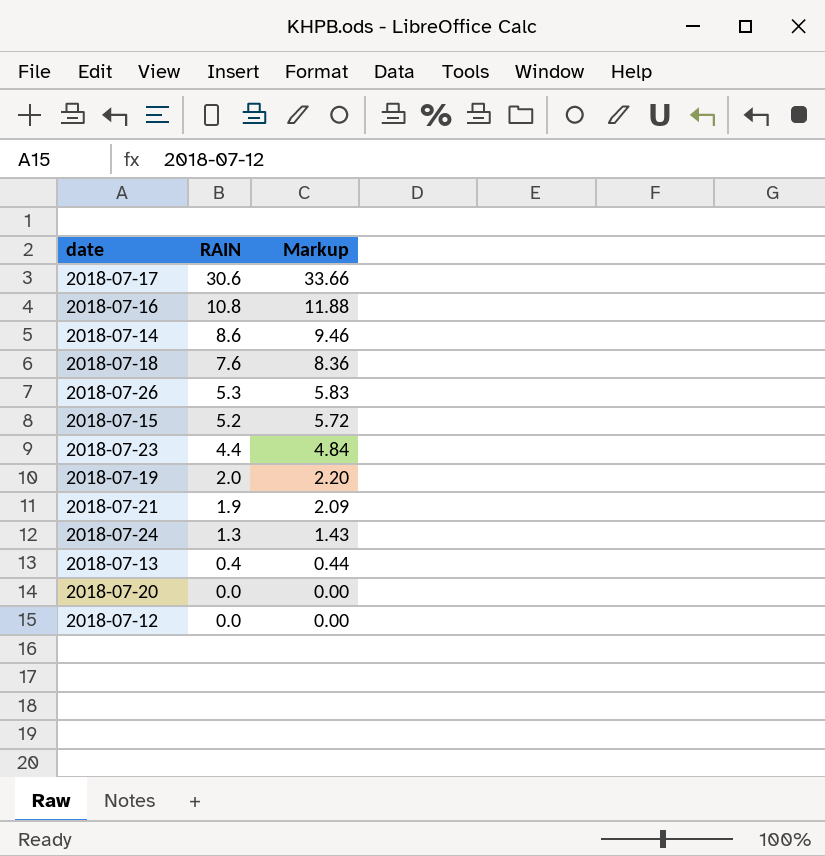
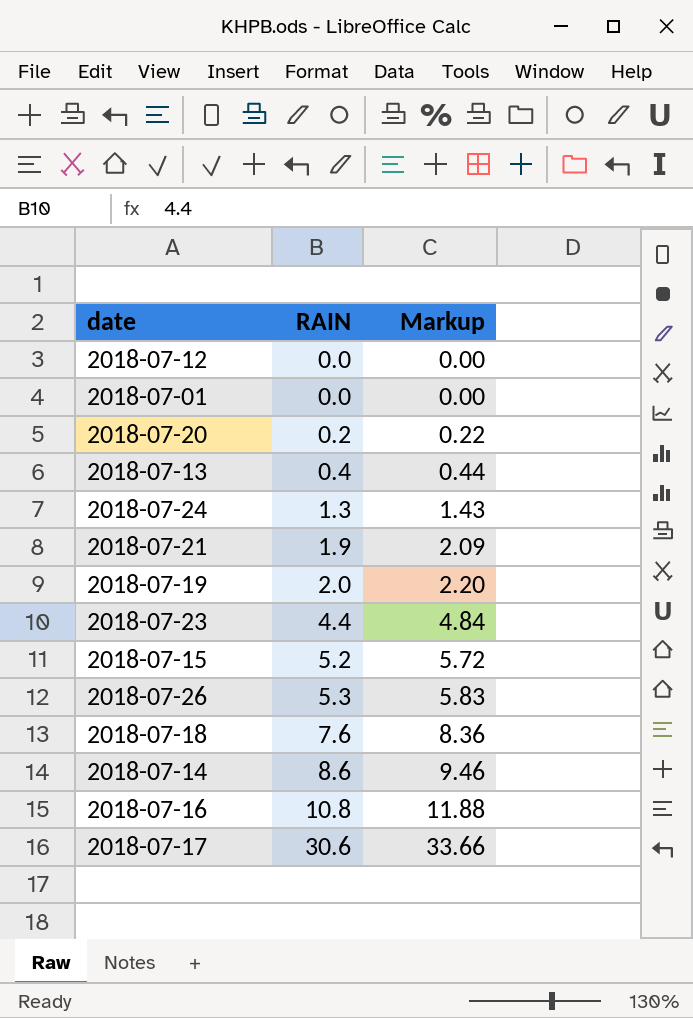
row order: RAIN descending -> RAIN ascending
row 2018-07-01: none -> 0.0 | 0.00
2018-07-20 | RAIN: 0.0 -> 0.2
2018-07-20 | Markup: 0.00 -> 0.22

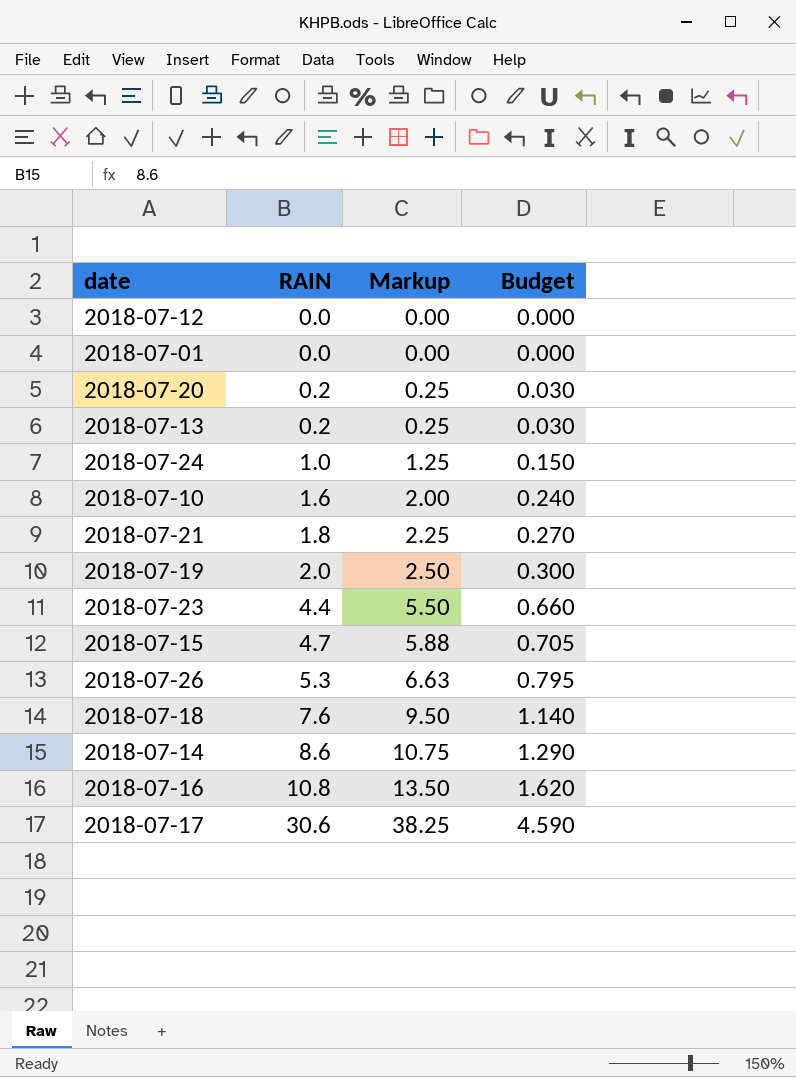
column Markup | formula: [RAIN] * 1.1 -> [RAIN] * 1.25
column Budget | formula: none -> [RAIN] * 0.15
2018-07-13 | RAIN: 0.4 -> 0.2
2018-07-24 | RAIN: 1.3 -> 1.0
row 2018-07-10: none -> 1.6 | 2.00 | 0.240
2018-07-21 | RAIN: 1.9 -> 1.8
2018-07-15 | RAIN: 5.2 -> 4.7

